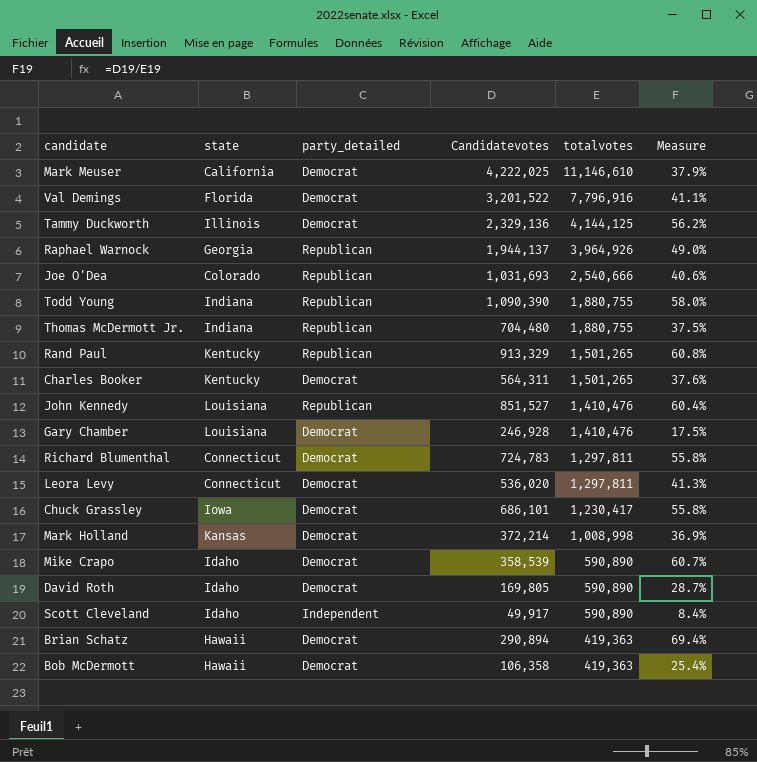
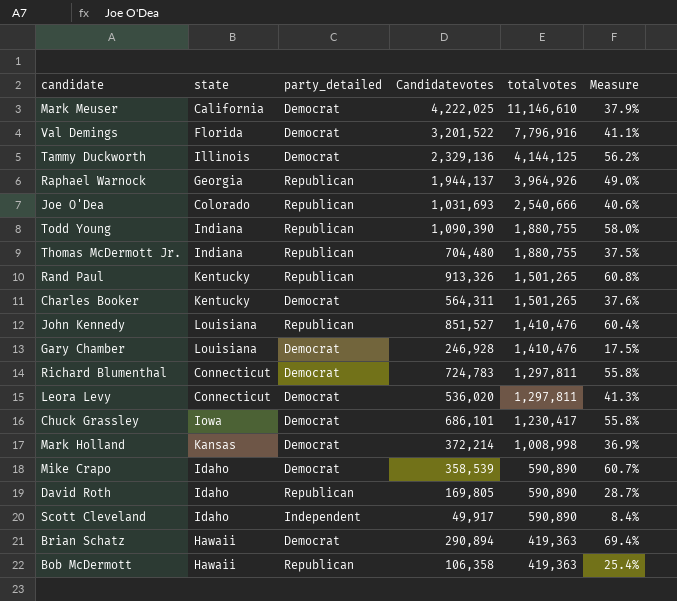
Rand Paul | Candidatevotes: 913,329 -> 913,326
David Roth | party_detailed: Democrat -> Republican
Bob McDermott | party_detailed: Democrat -> Republican

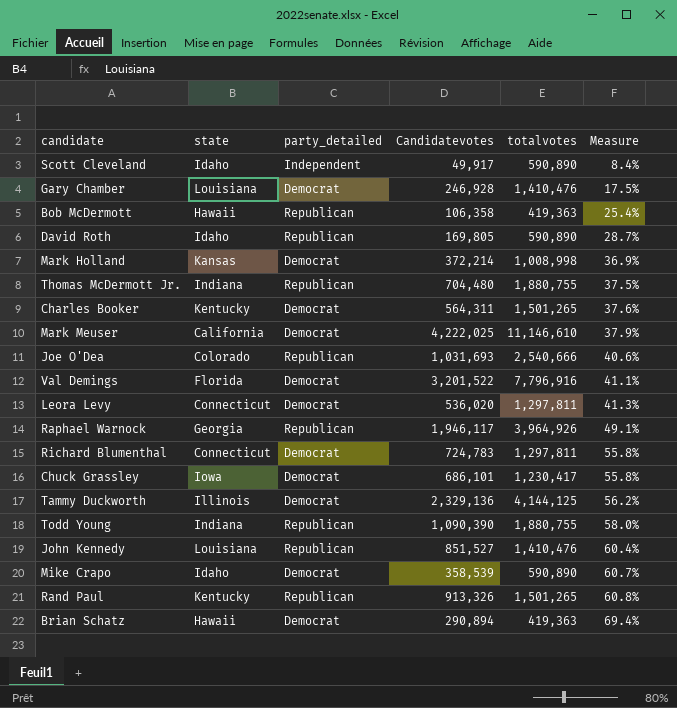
row order: totalvotes descending -> Measure ascending
Raphael Warnock | Candidatevotes: 1,944,137 -> 1,946,117
Raphael Warnock | Measure: 49.0% -> 49.1%

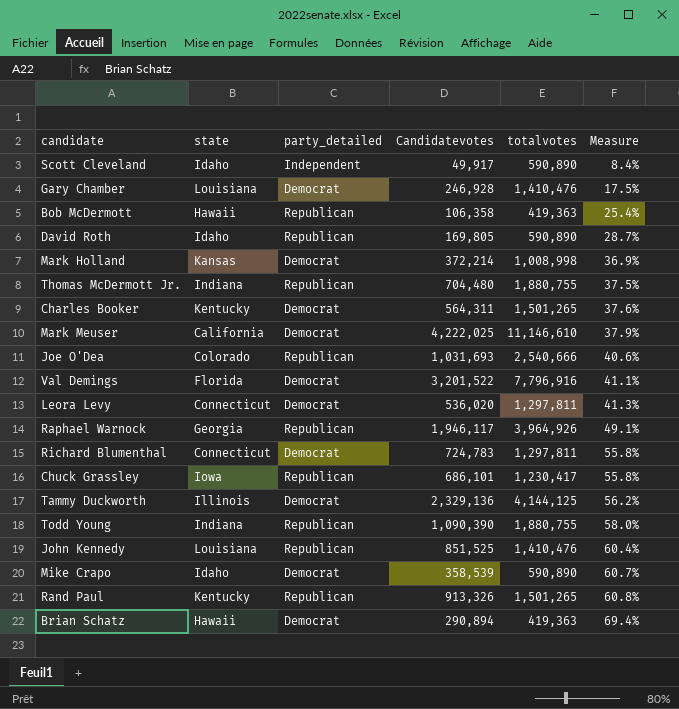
Chuck Grassley | party_detailed: Democrat -> Republican
John Kennedy | Candidatevotes: 851,527 -> 851,525

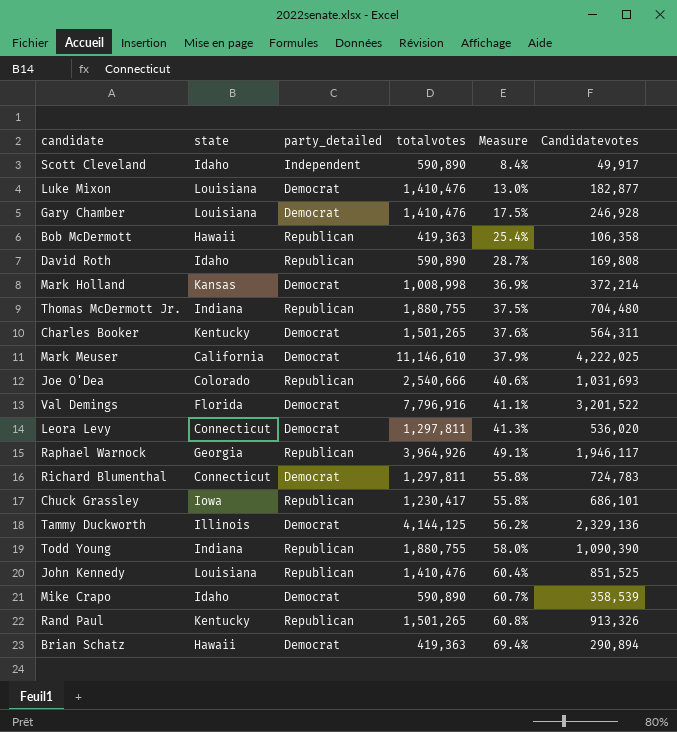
column Candidatevotes | position: 4 -> 6
row Luke Mixon: none -> Louisiana | Democrat | 1,410,476 | 13.0% | 182,877
David Roth | Candidatevotes: 169,805 -> 169,808

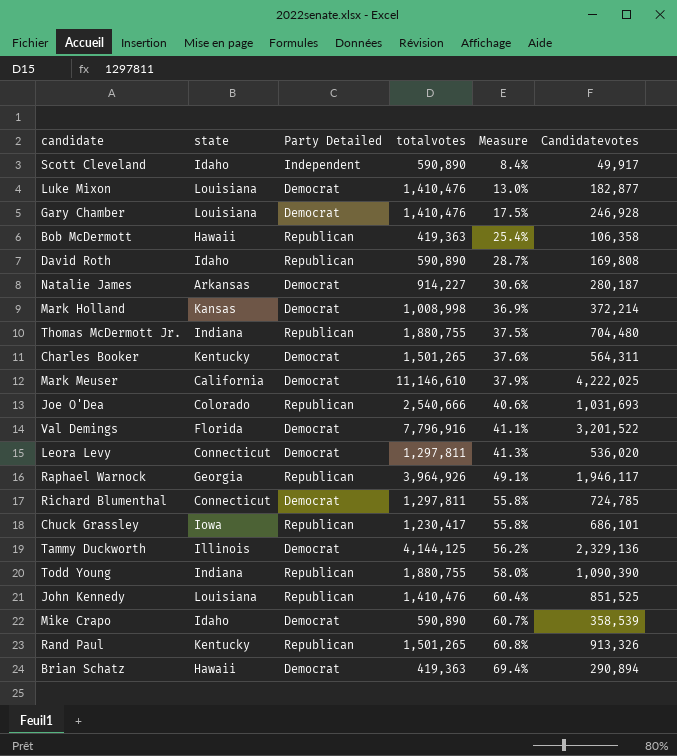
column name: party_detailed -> Party Detailed
row Natalie James: none -> Arkansas | Democrat | 914,227 | 30.6% | 280,187
Richard Blumenthal | Candidatevotes: 724,783 -> 724,785

